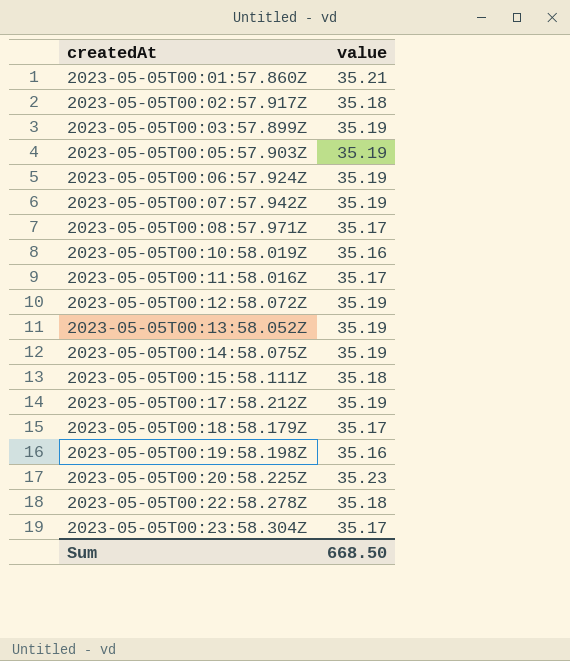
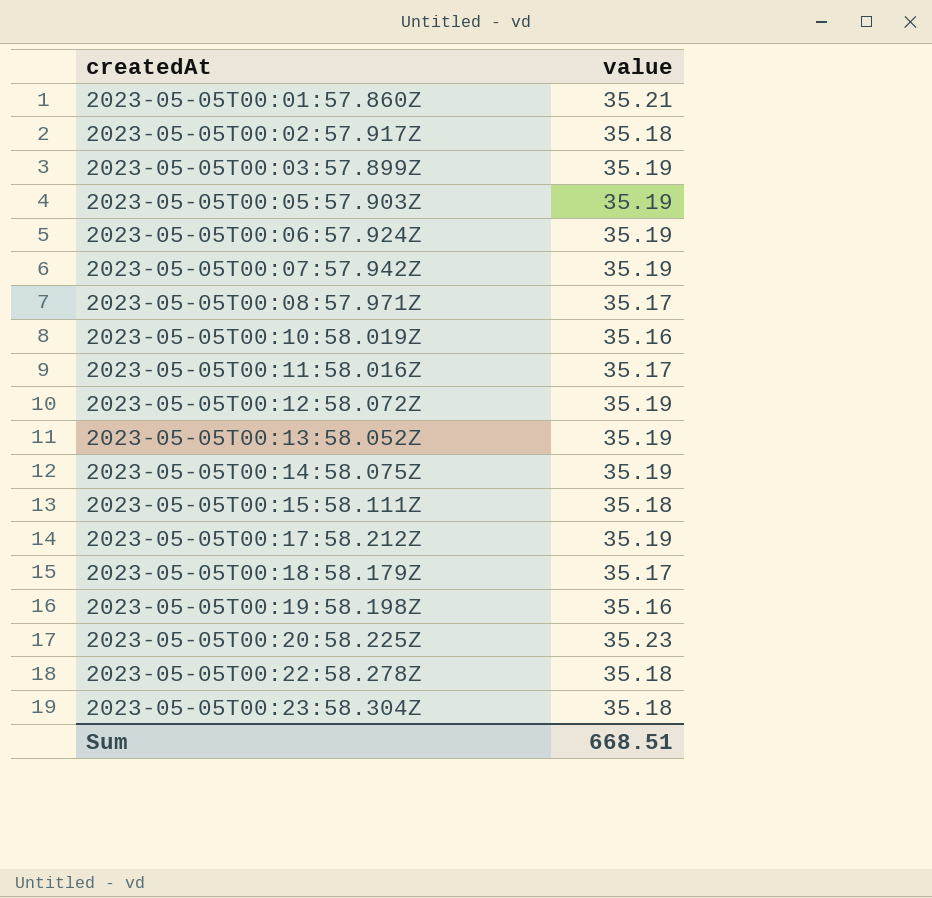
2023-05-05T00:23:58.304Z | value: 35.17 -> 35.18
Sum | value: 668.50 -> 668.51

